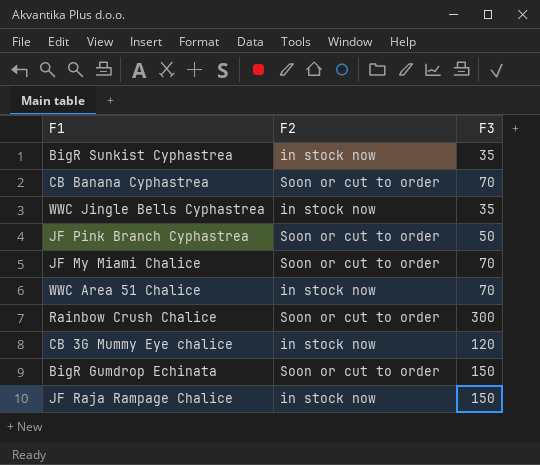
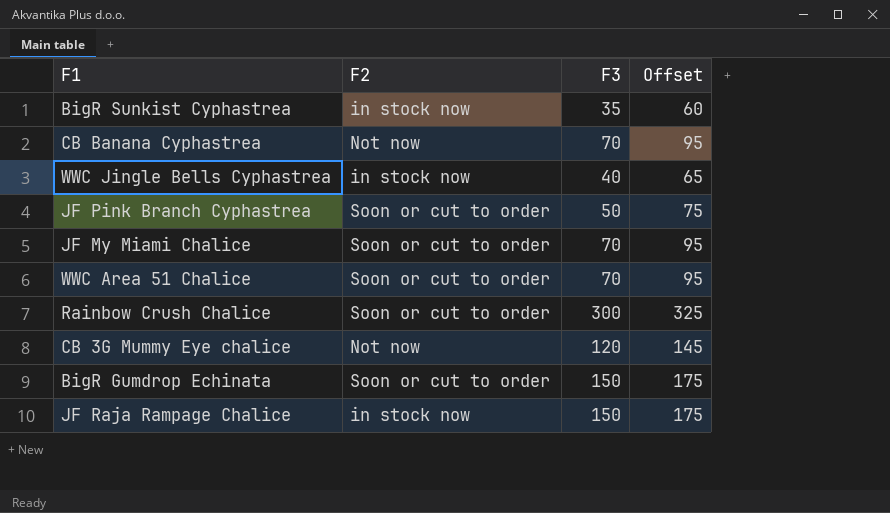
column Offset | formula: none -> [F3] + 25
CB Banana Cyphastrea | F2: Soon or cut to order -> Not now
WWC Jingle Bells Cyphastrea | F3: 35 -> 40
WWC Area 51 Chalice | F2: in stock now -> Soon or cut to order
CB 3G Mummy Eye chalice | F2: in stock now -> Not now

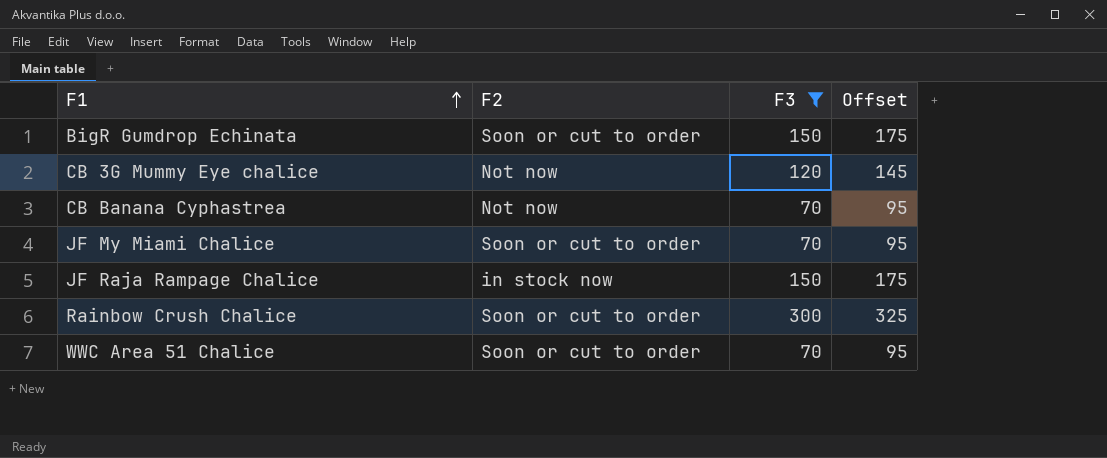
filter: none -> F3 >= 70
row order: none -> F1 ascending

